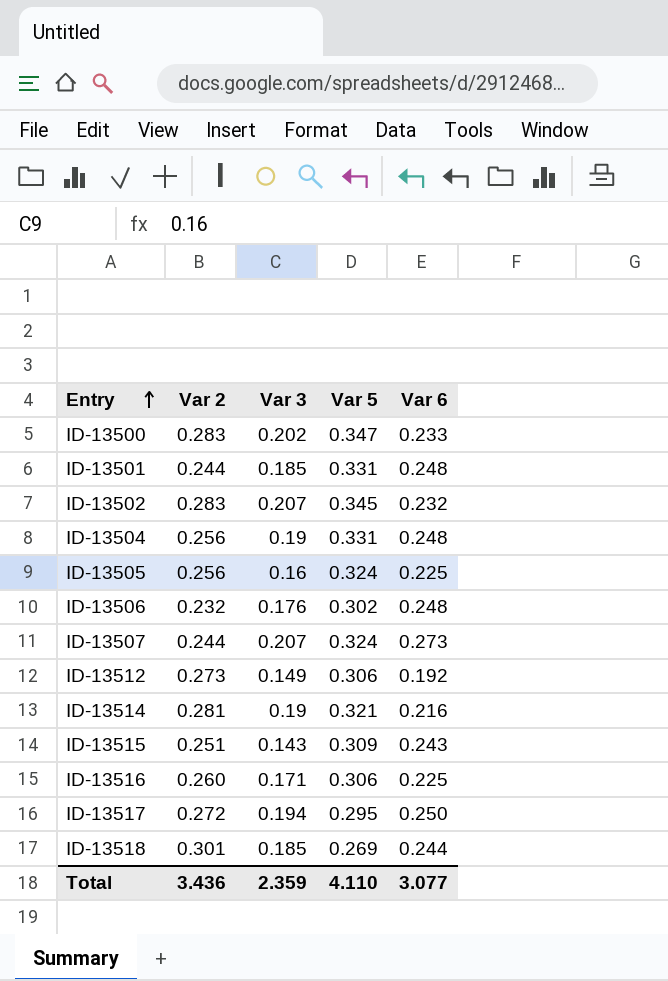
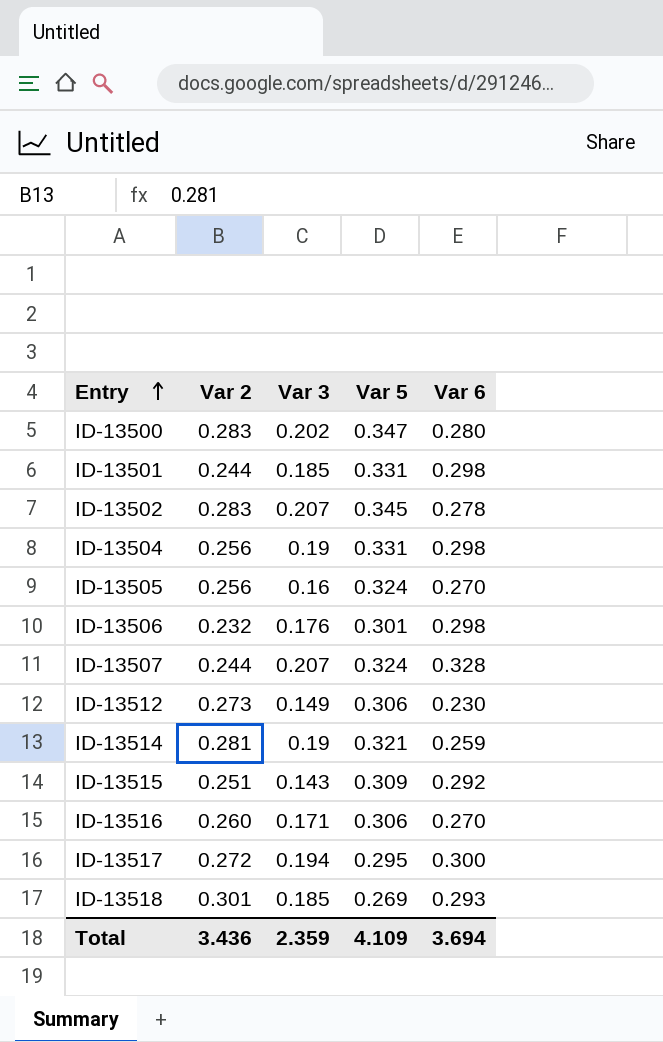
ID-13500 | Var 6: 0.233 -> 0.280
ID-13501 | Var 6: 0.248 -> 0.298
ID-13502 | Var 6: 0.232 -> 0.278
ID-13504 | Var 6: 0.248 -> 0.298
ID-13505 | Var 6: 0.225 -> 0.270
ID-13506 | Var 5: 0.302 -> 0.301
ID-13506 | Var 6: 0.248 -> 0.298
ID-13507 | Var 6: 0.273 -> 0.328
ID-13512 | Var 6: 0.192 -> 0.230
ID-13514 | Var 6: 0.216 -> 0.259
ID-13515 | Var 6: 0.243 -> 0.292
ID-13516 | Var 6: 0.225 -> 0.270
ID-13517 | Var 6: 0.250 -> 0.300
ID-13518 | Var 6: 0.244 -> 0.293
Total | Var 5: 4.110 -> 4.109
Total | Var 6: 3.077 -> 3.694

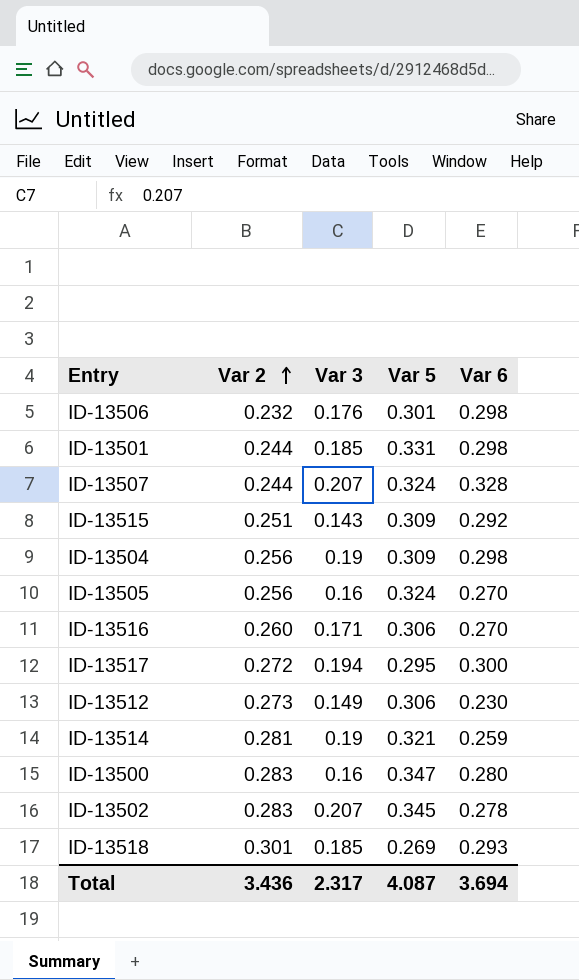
row order: Entry ascending -> Var 2 ascending
ID-13504 | Var 5: 0.331 -> 0.309
ID-13500 | Var 3: 0.202 -> 0.16
Total | Var 3: 2.359 -> 2.317
Total | Var 5: 4.109 -> 4.087

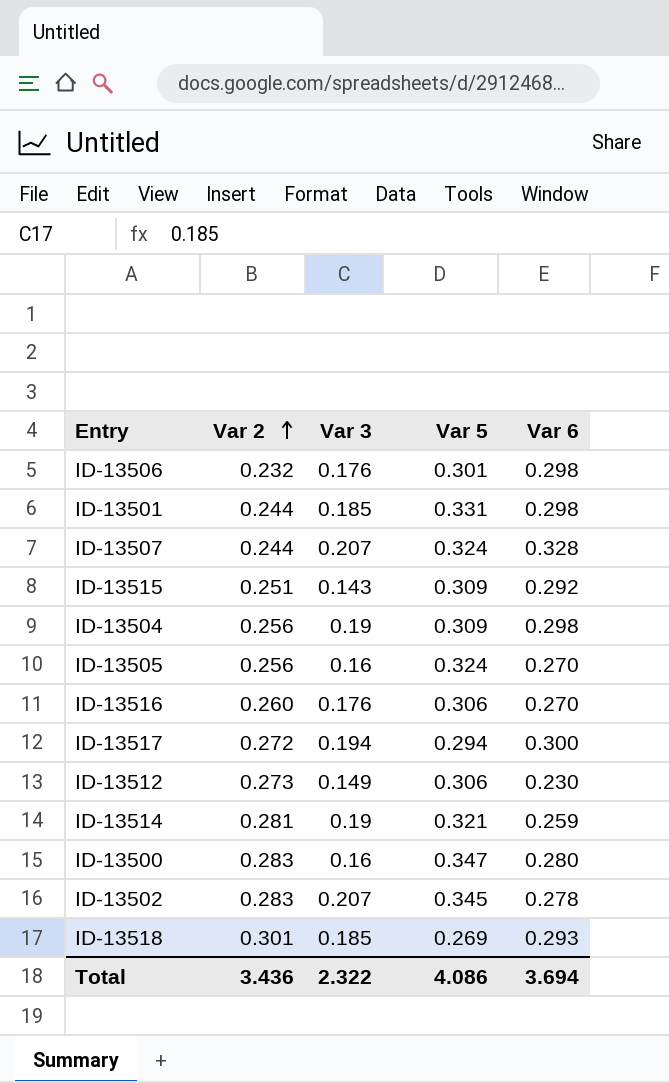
ID-13516 | Var 3: 0.171 -> 0.176
ID-13517 | Var 5: 0.295 -> 0.294
Total | Var 3: 2.317 -> 2.322
Total | Var 5: 4.087 -> 4.086

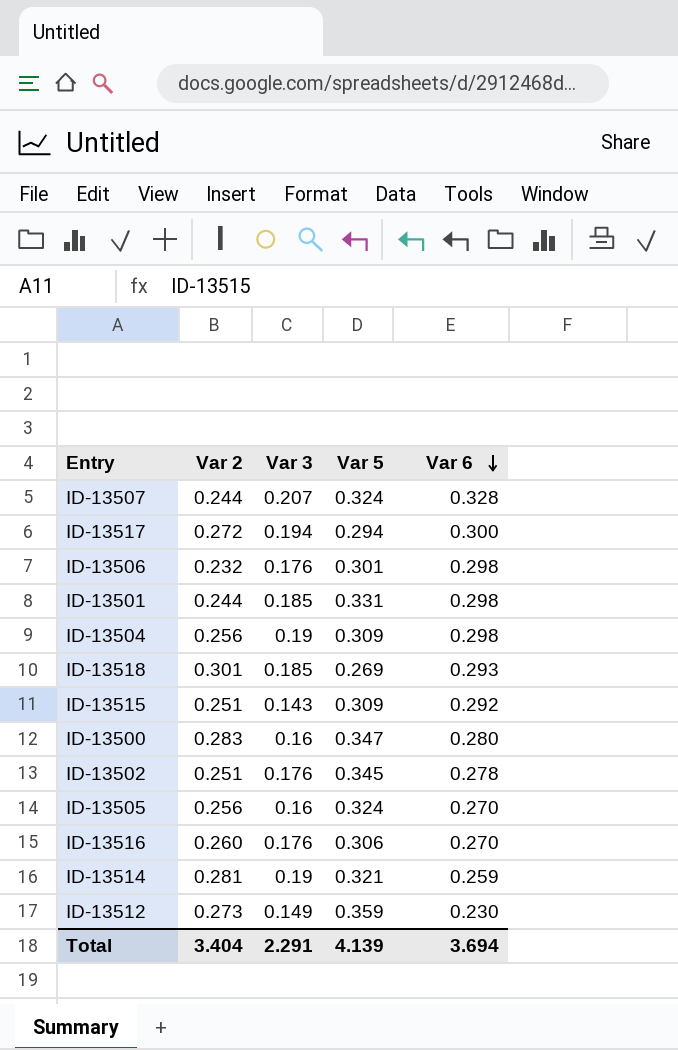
row order: Var 2 ascending -> Var 6 descending
ID-13502 | Var 2: 0.283 -> 0.251
ID-13502 | Var 3: 0.207 -> 0.176
ID-13512 | Var 5: 0.306 -> 0.359
Total | Var 2: 3.436 -> 3.404
Total | Var 3: 2.322 -> 2.291
Total | Var 5: 4.086 -> 4.139

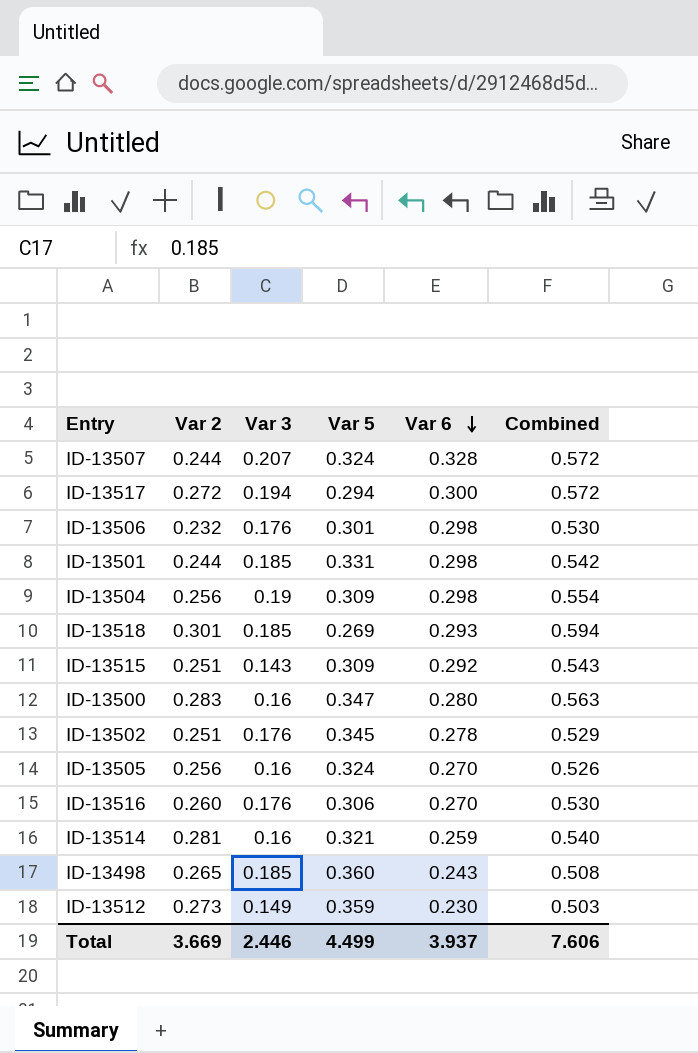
column Combined | formula: none -> [Var 2] + [Var 6]
ID-13514 | Var 3: 0.19 -> 0.16
row ID-13498: none -> 0.265 | 0.185 | 0.360 | 0.243 | 0.508
Total | Var 2: 3.404 -> 3.669
Total | Var 3: 2.291 -> 2.446
Total | Var 5: 4.139 -> 4.499
Total | Var 6: 3.694 -> 3.937

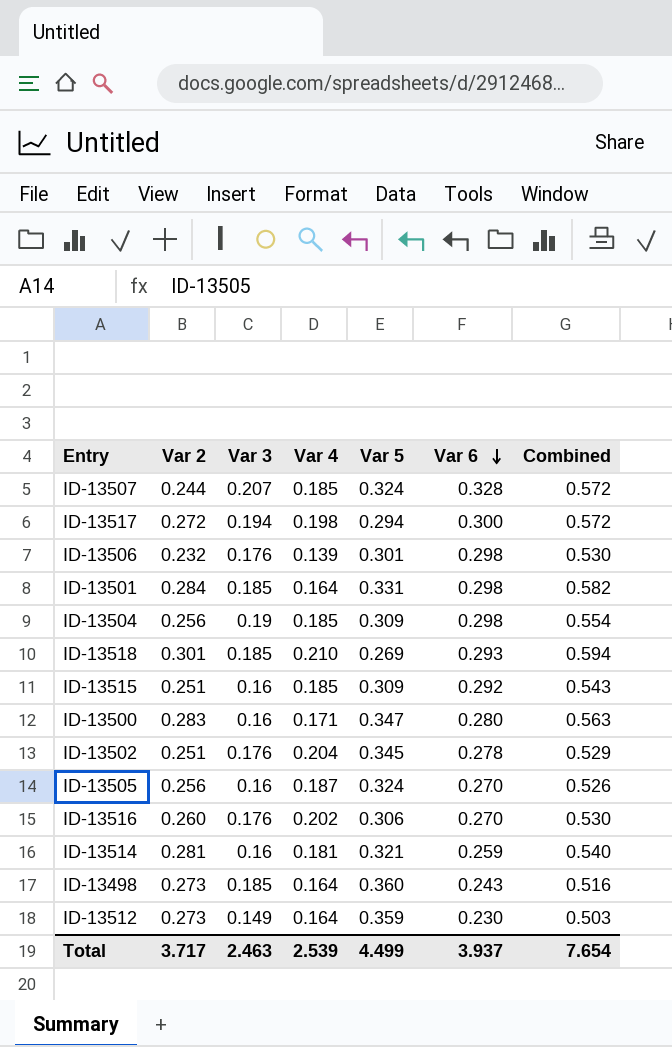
column Var 4 | position: none -> 4
ID-13501 | Var 2: 0.244 -> 0.284
ID-13501 | Combined: 0.542 -> 0.582
ID-13515 | Var 3: 0.143 -> 0.16
ID-13498 | Var 2: 0.265 -> 0.273
ID-13498 | Combined: 0.508 -> 0.516
Total | Var 2: 3.669 -> 3.717
Total | Var 3: 2.446 -> 2.463
Total | Combined: 7.606 -> 7.654

